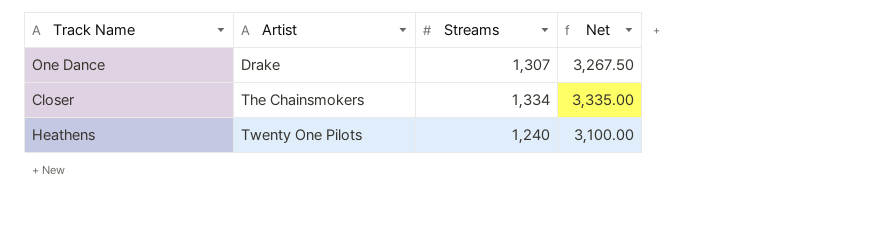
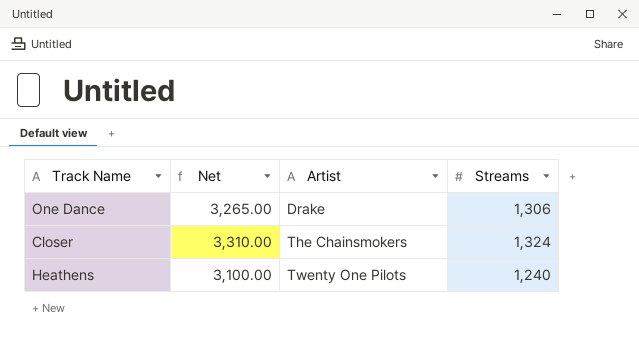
column Net | position: 4 -> 2
One Dance | Net: 3,267.50 -> 3,265.00
One Dance | Streams: 1,307 -> 1,306
Closer | Net: 3,335.00 -> 3,310.00
Closer | Streams: 1,334 -> 1,324

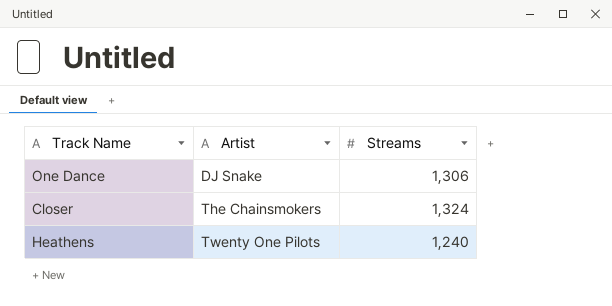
column Net | formula: [Streams] * 2.5 -> none
One Dance | Artist: Drake -> DJ Snake

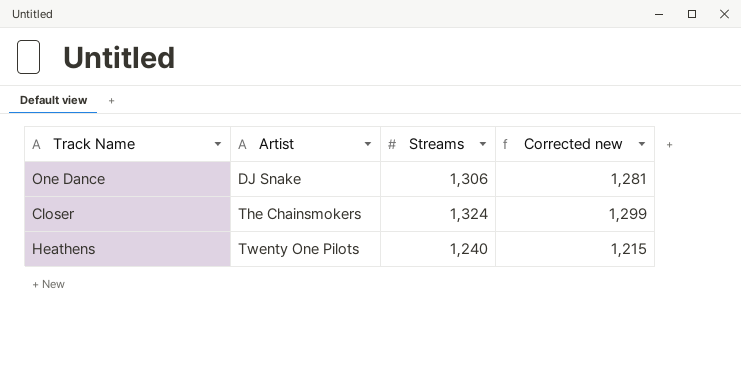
column Corrected new | formula: none -> [Streams] - 25

